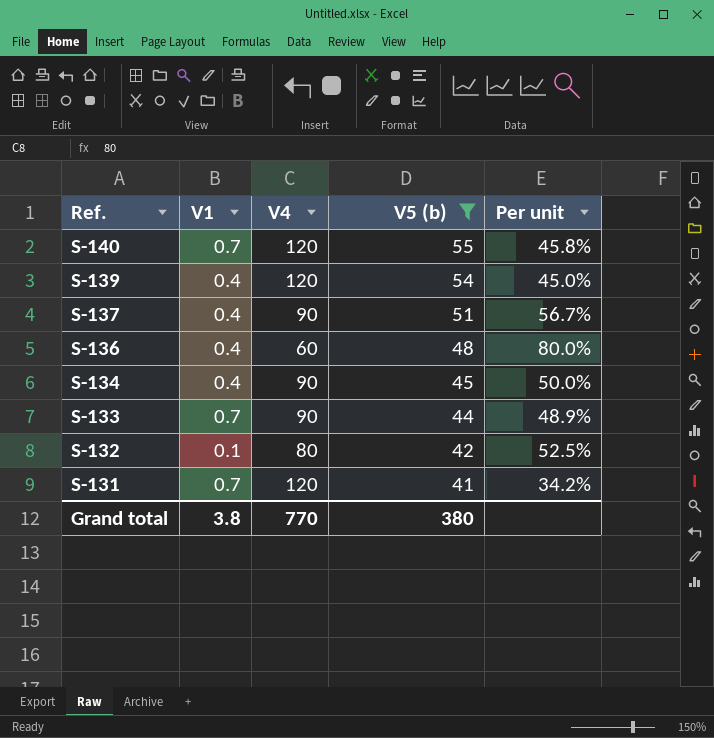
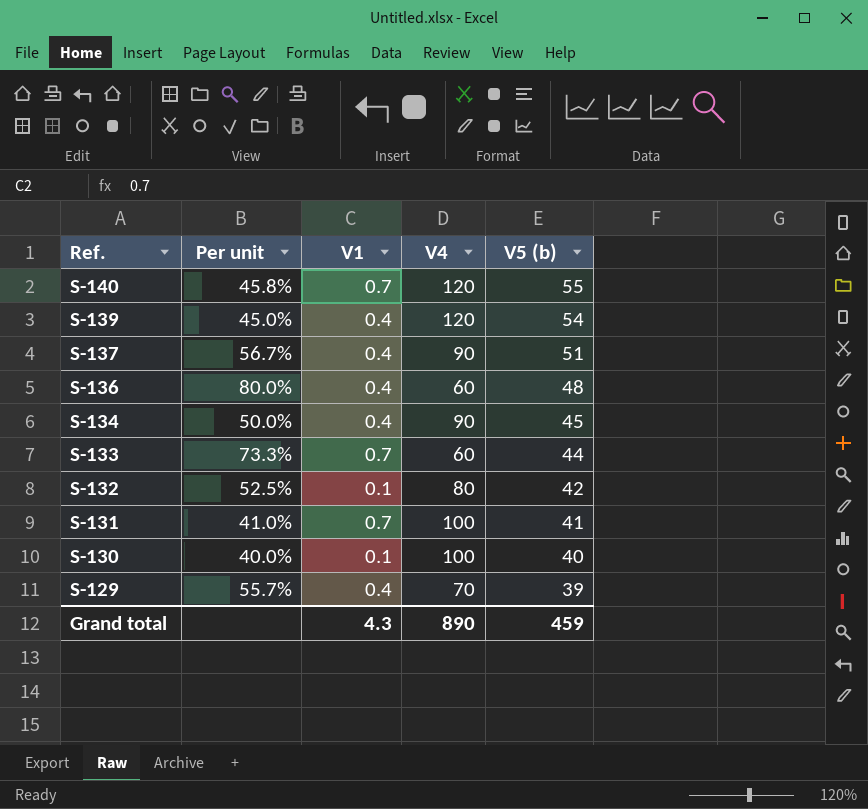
filter: V5 (b) >= 41 -> none
column Per unit | position: 5 -> 2
S-133 | Per unit: 48.9% -> 73.3%
S-133 | V4: 90 -> 60
S-131 | Per unit: 34.2% -> 41.0%
S-131 | V4: 120 -> 100
Grand total | V1: 3.8 -> 4.3
Grand total | V4: 770 -> 890
Grand total | V5 (b): 380 -> 459

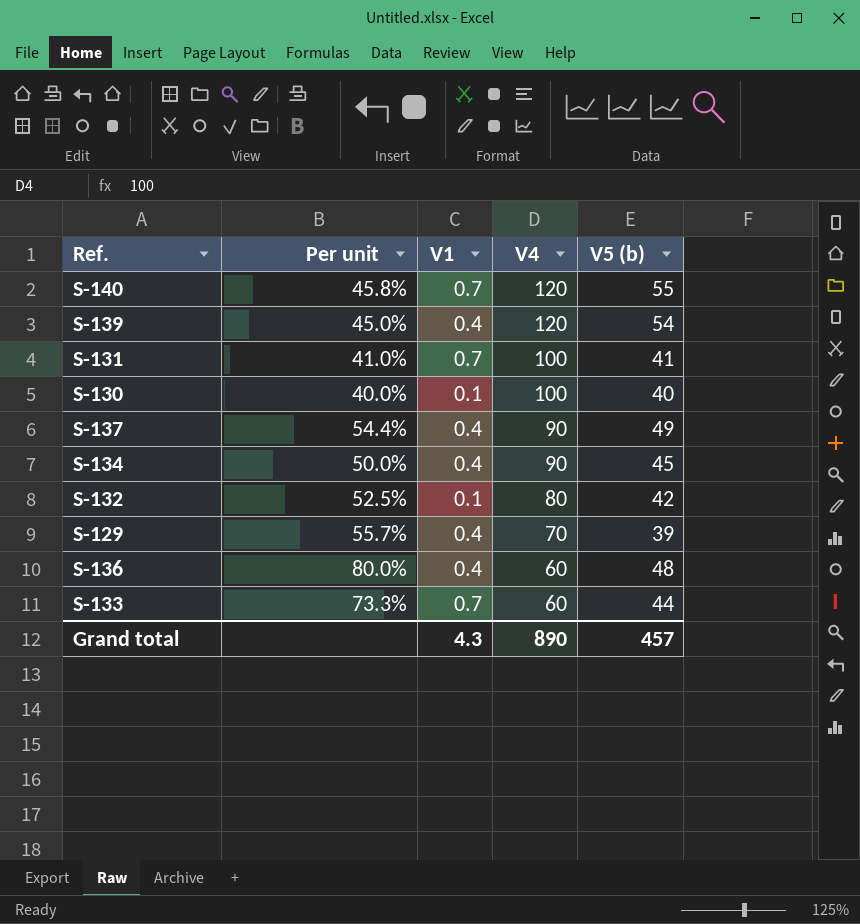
row order: Ref. descending -> V4 descending
S-137 | Per unit: 56.7% -> 54.4%
S-137 | V5 (b): 51 -> 49
Grand total | V5 (b): 459 -> 457

